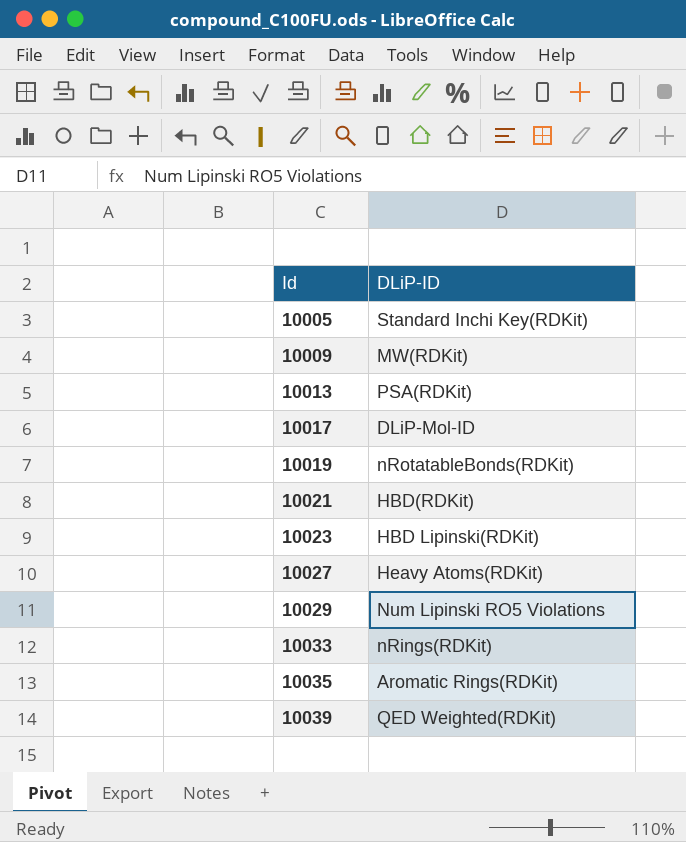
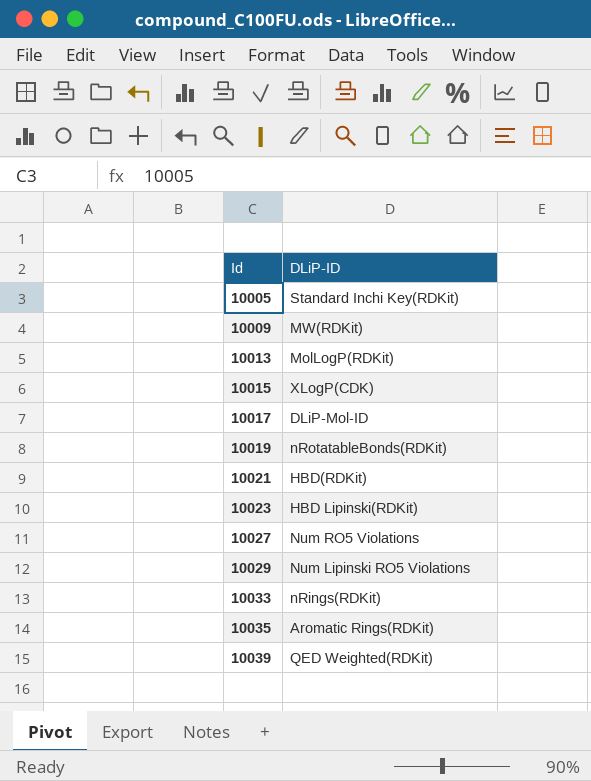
10013 | DLiP-ID: PSA(RDKit) -> MolLogP(RDKit)
row 10015: none -> XLogP(CDK)
10027 | DLiP-ID: Heavy Atoms(RDKit) -> Num RO5 Violations

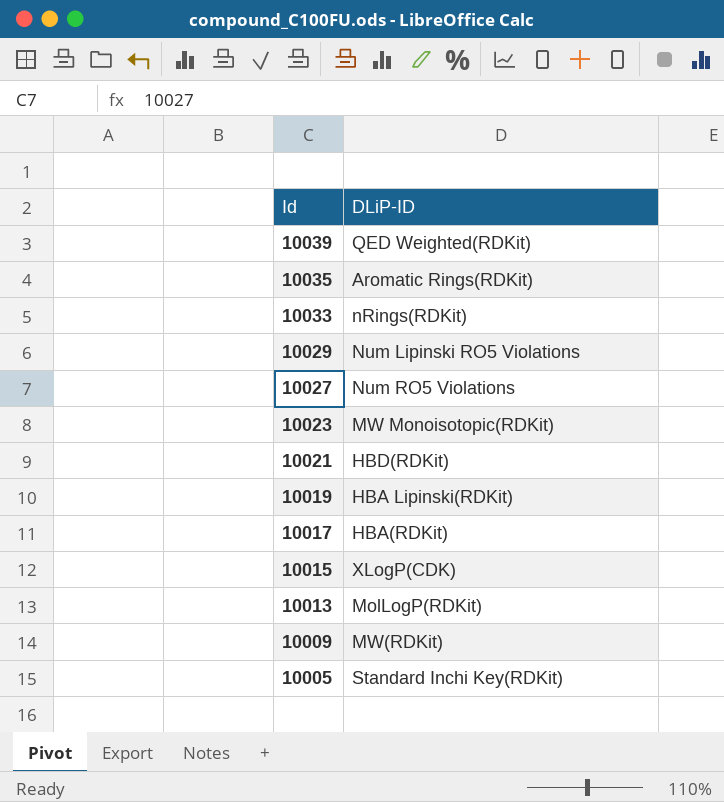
row order: Id ascending -> Id descending
10023 | DLiP-ID: HBD Lipinski(RDKit) -> MW Monoisotopic(RDKit)
10019 | DLiP-ID: nRotatableBonds(RDKit) -> HBA Lipinski(RDKit)
10017 | DLiP-ID: DLiP-Mol-ID -> HBA(RDKit)

